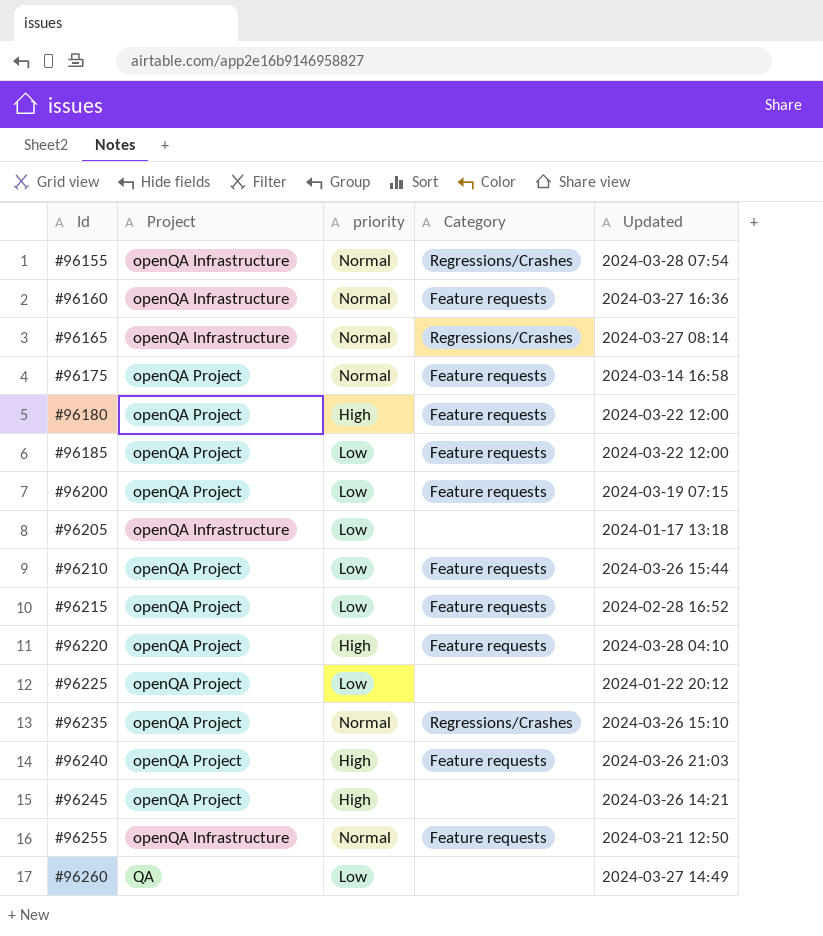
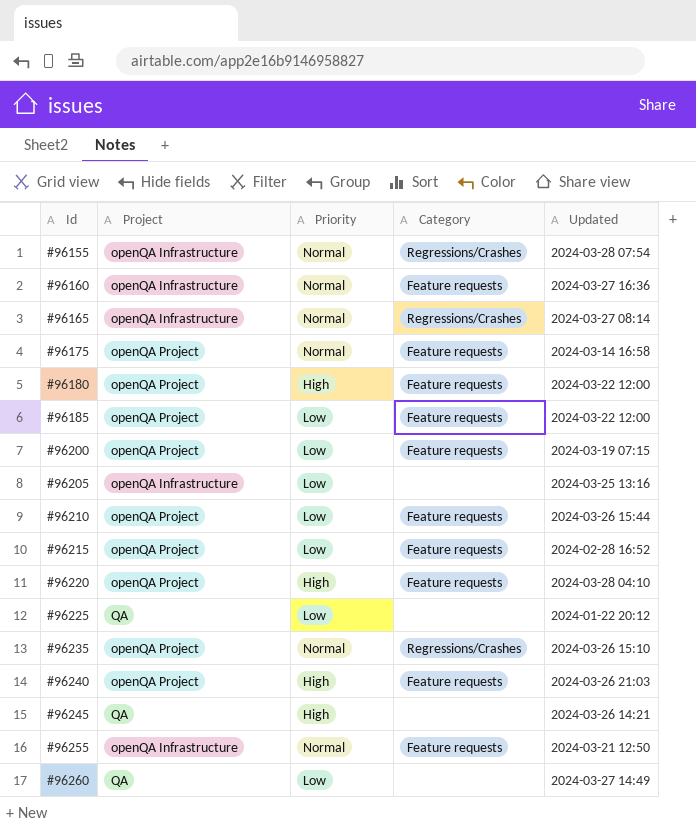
column name: priority -> Priority
#96205 | Updated: 2024-01-17 13:18 -> 2024-03-25 13:16
#96225 | Project: openQA Project -> QA
#96245 | Project: openQA Project -> QA

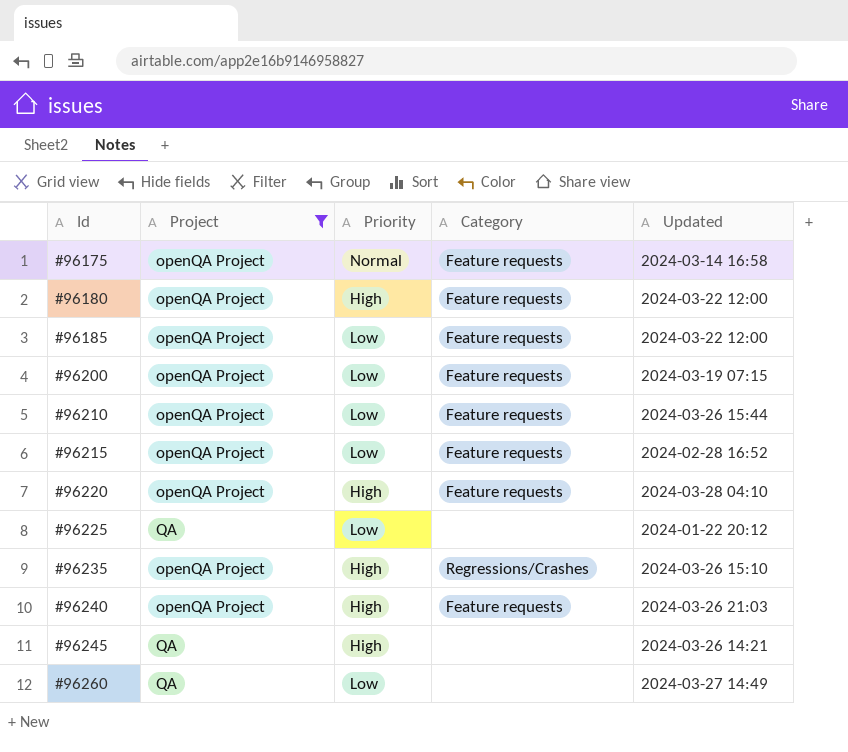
filter: none -> Project != openQA Infrastructure
#96235 | Priority: Normal -> High

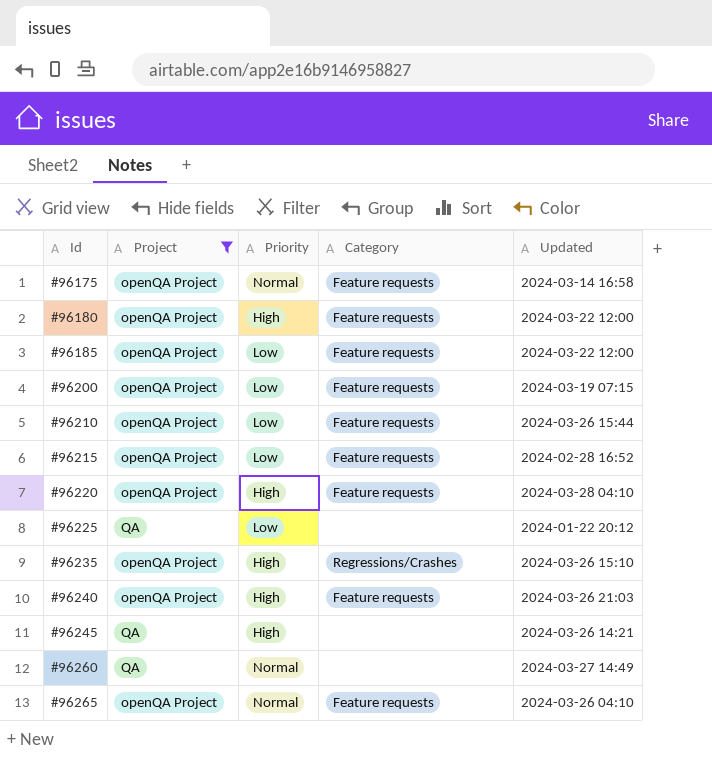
#96260 | Priority: Low -> Normal
row #96265: none -> openQA Project | Normal | Feature requests | 2024-03-26 04:10

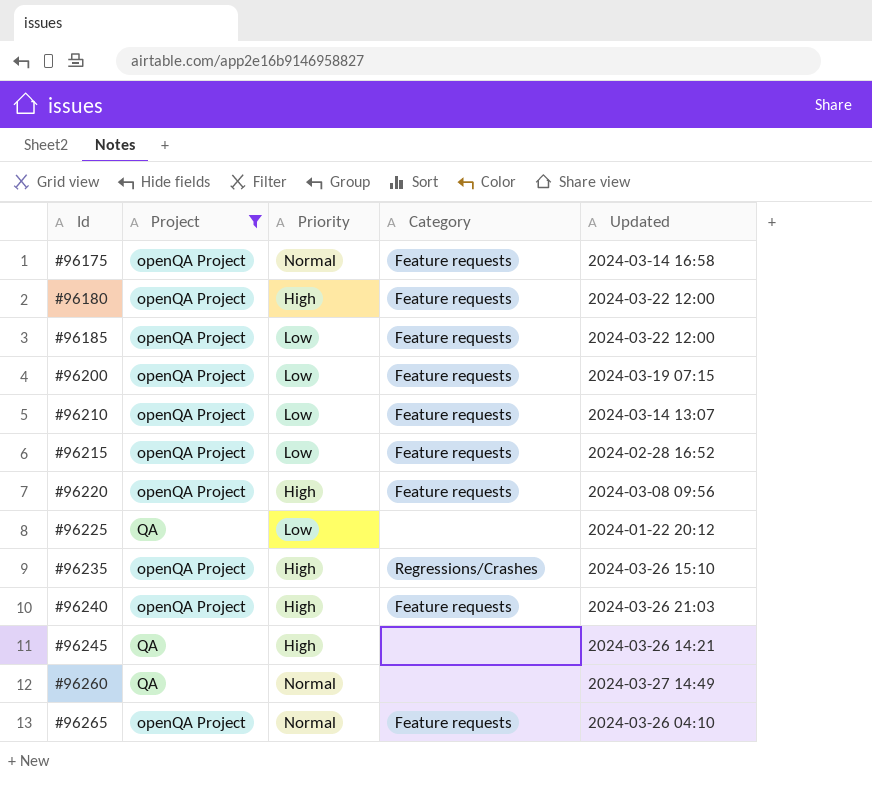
#96210 | Updated: 2024-03-26 15:44 -> 2024-03-14 13:07
#96220 | Updated: 2024-03-28 04:10 -> 2024-03-08 09:56

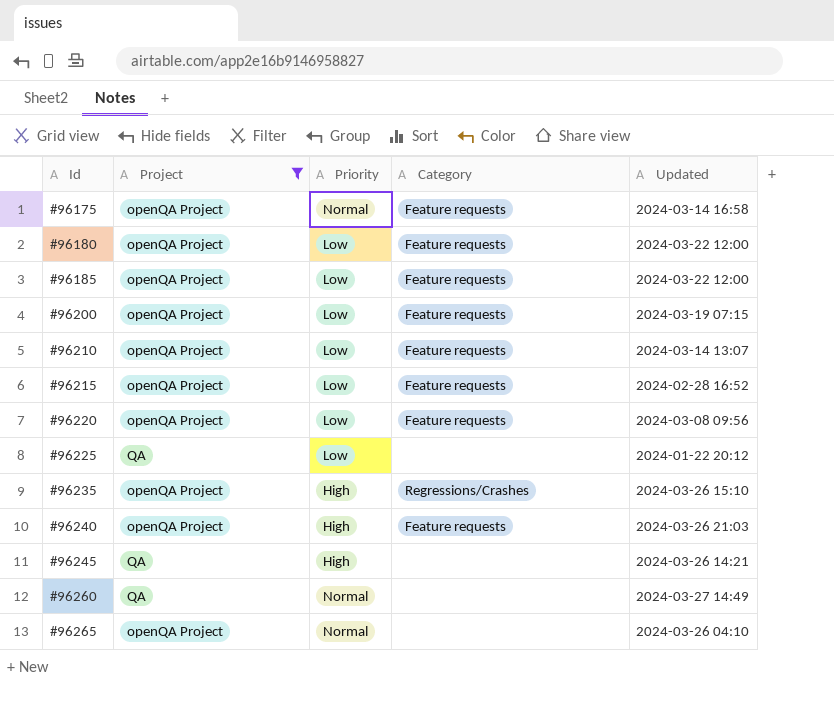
#96180 | Priority: High -> Low
#96220 | Priority: High -> Low
#96265 | Category: Feature requests -> none

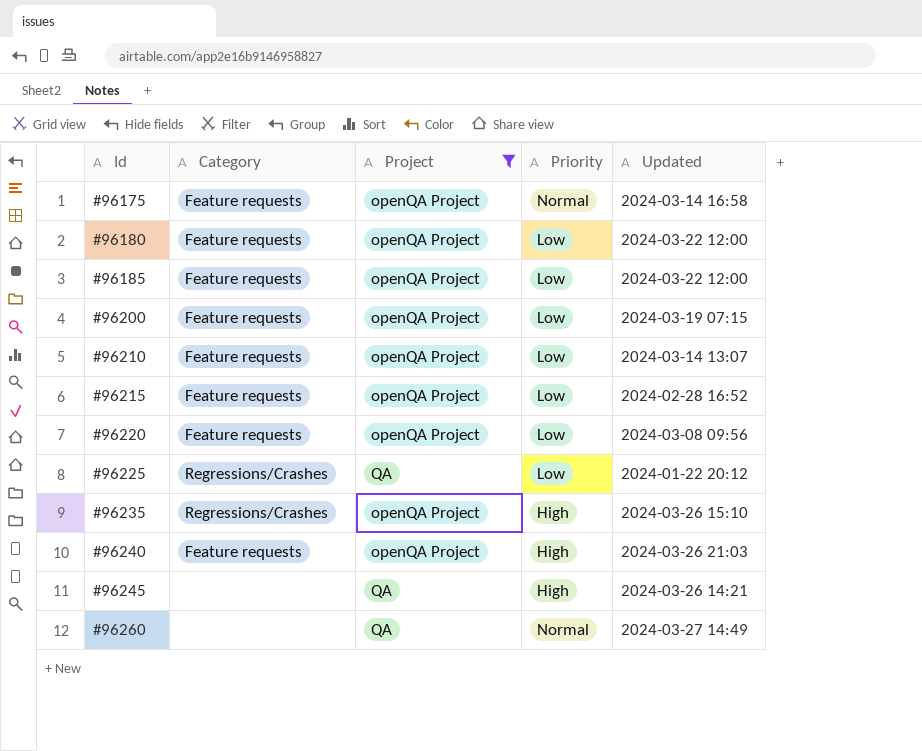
column Category | position: 4 -> 2
row #96265: openQA Project | Normal | none | 2024-03-26 04:10 -> none
#96225 | Category: none -> Regressions/Crashes

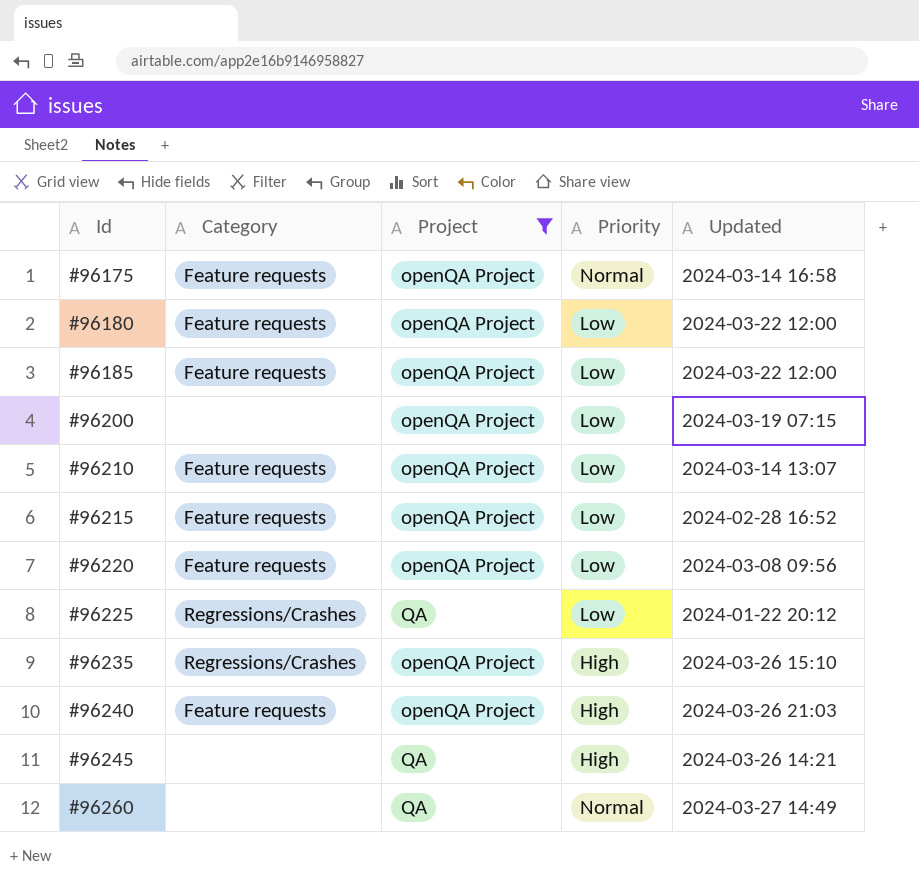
#96200 | Category: Feature requests -> none

